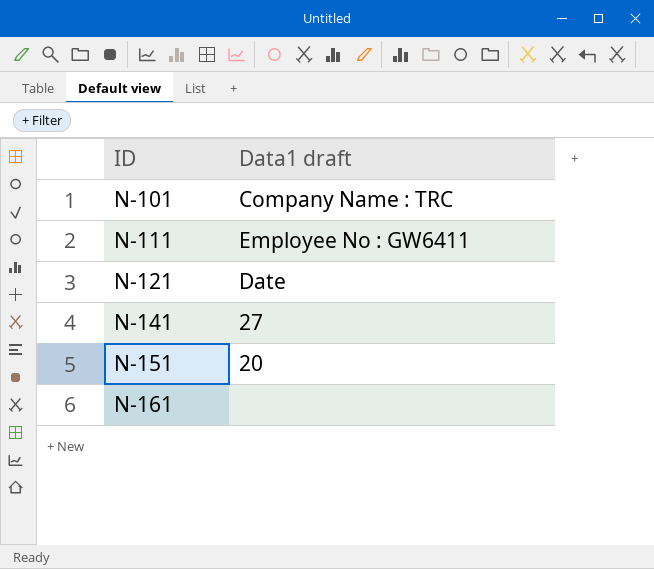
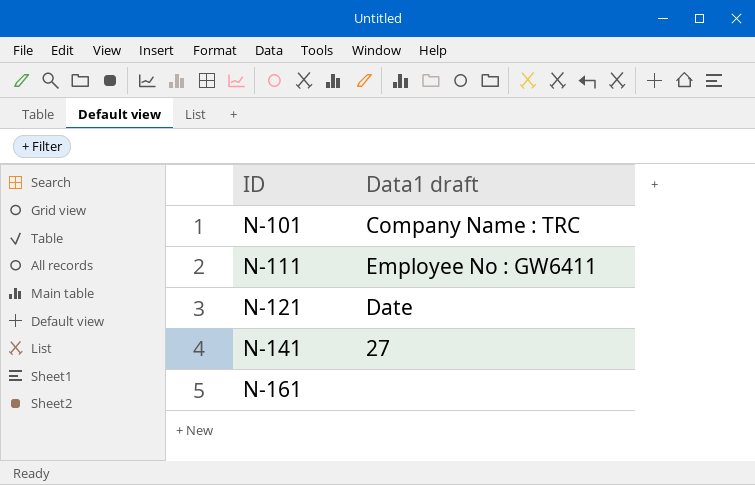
row N-151: 20 -> none

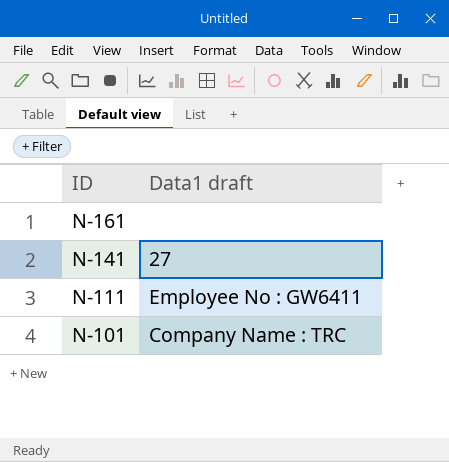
row order: ID ascending -> ID descending
row N-121: Date -> none

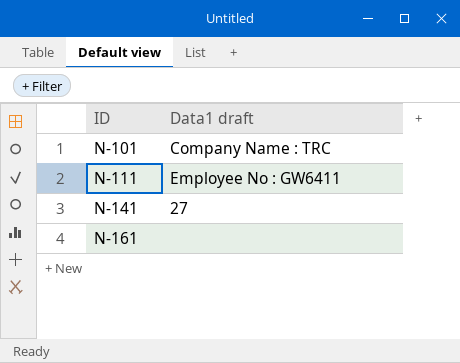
row order: ID descending -> ID ascending

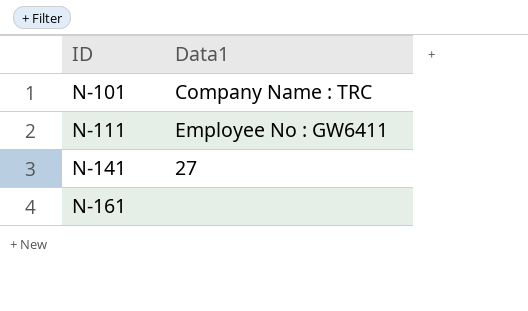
column name: Data1 draft -> Data1

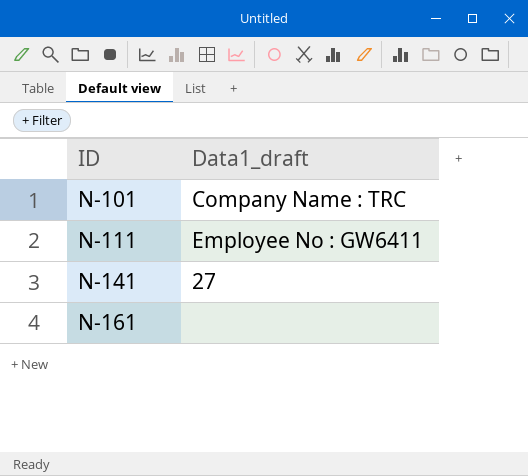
column name: Data1 -> Data1_draft

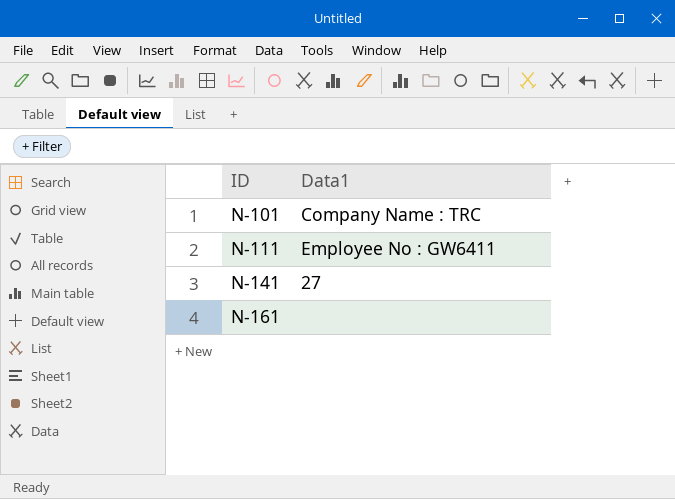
column name: Data1_draft -> Data1

